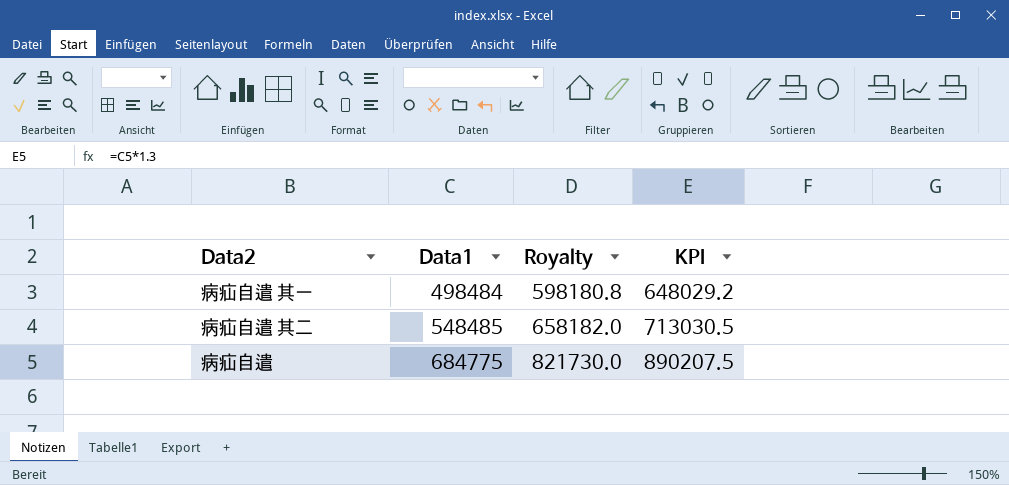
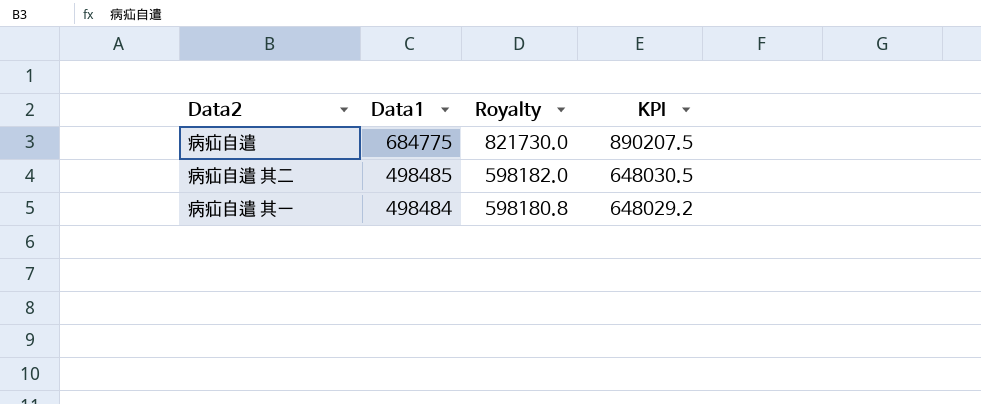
row order: Data1 ascending -> Data1 descending
病疝自遣 其二 | Data1: 548485 -> 498485
病疝自遣 其二 | Royalty: 658182.0 -> 598182.0
病疝自遣 其二 | KPI: 713030.5 -> 648030.5

